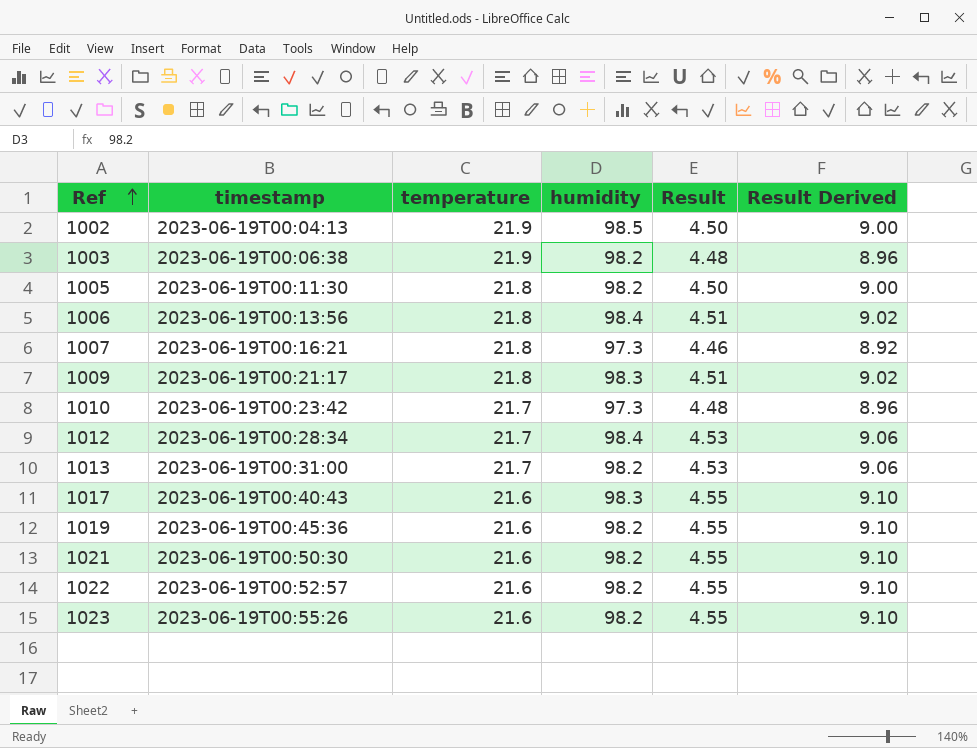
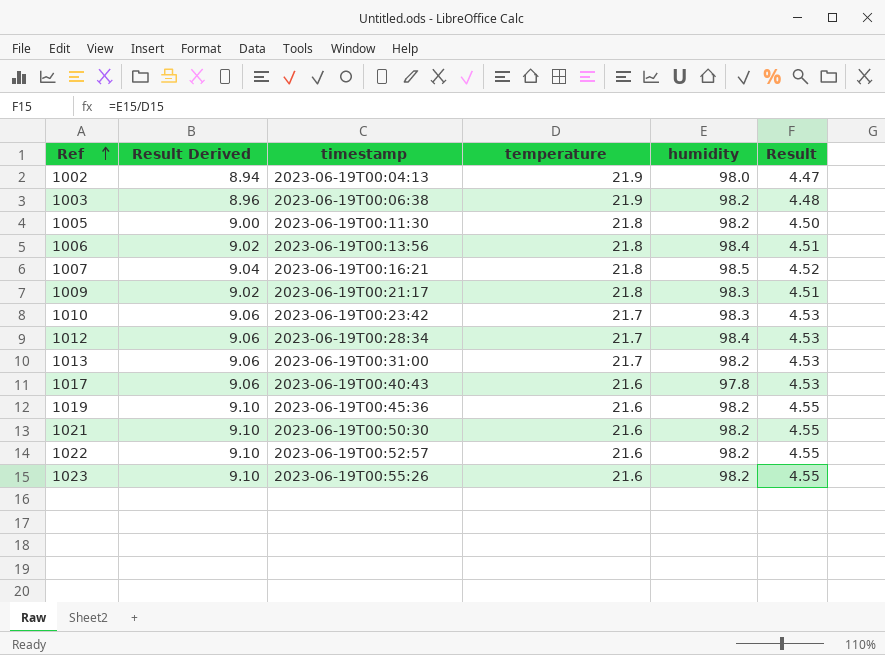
column Result Derived | position: 6 -> 2
1002 | Result Derived: 9.00 -> 8.94
1002 | humidity: 98.5 -> 98.0
1002 | Result: 4.50 -> 4.47
1007 | Result Derived: 8.92 -> 9.04
1007 | humidity: 97.3 -> 98.5
1007 | Result: 4.46 -> 4.52
1010 | Result Derived: 8.96 -> 9.06
1010 | humidity: 97.3 -> 98.3
1010 | Result: 4.48 -> 4.53
1017 | Result Derived: 9.10 -> 9.06
1017 | humidity: 98.3 -> 97.8
1017 | Result: 4.55 -> 4.53

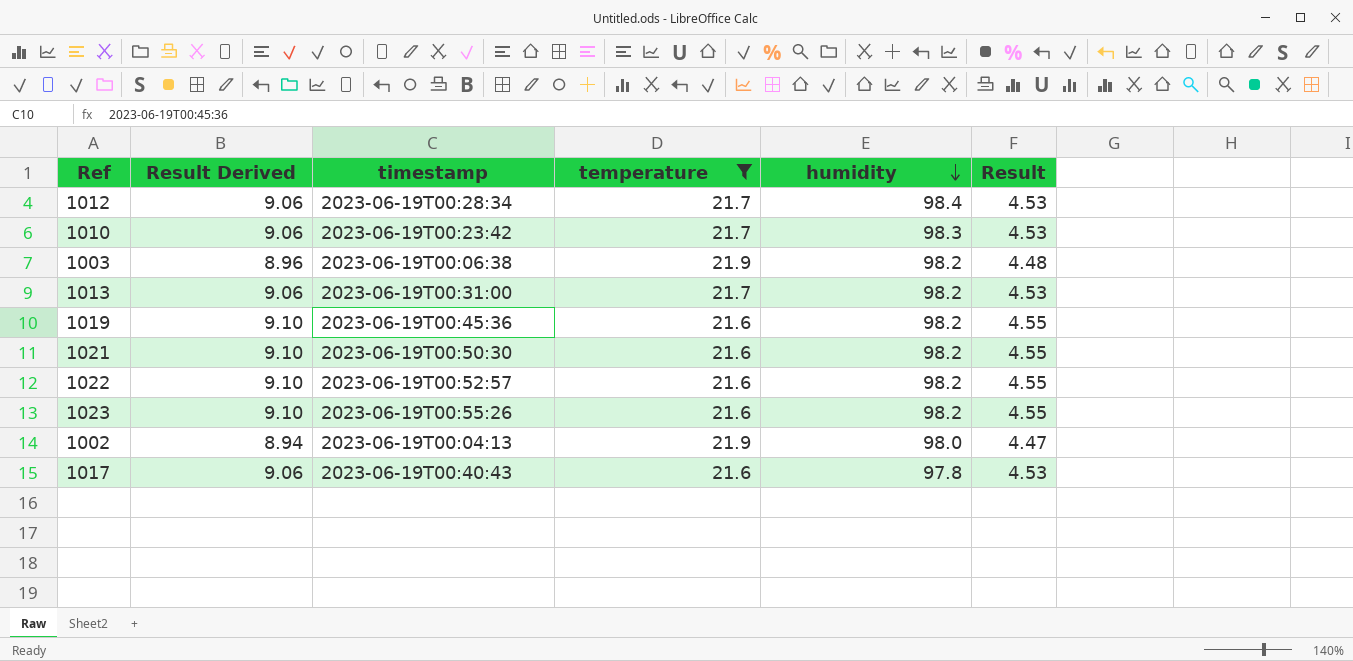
filter: none -> temperature != 21.8
row order: Ref ascending -> humidity descending

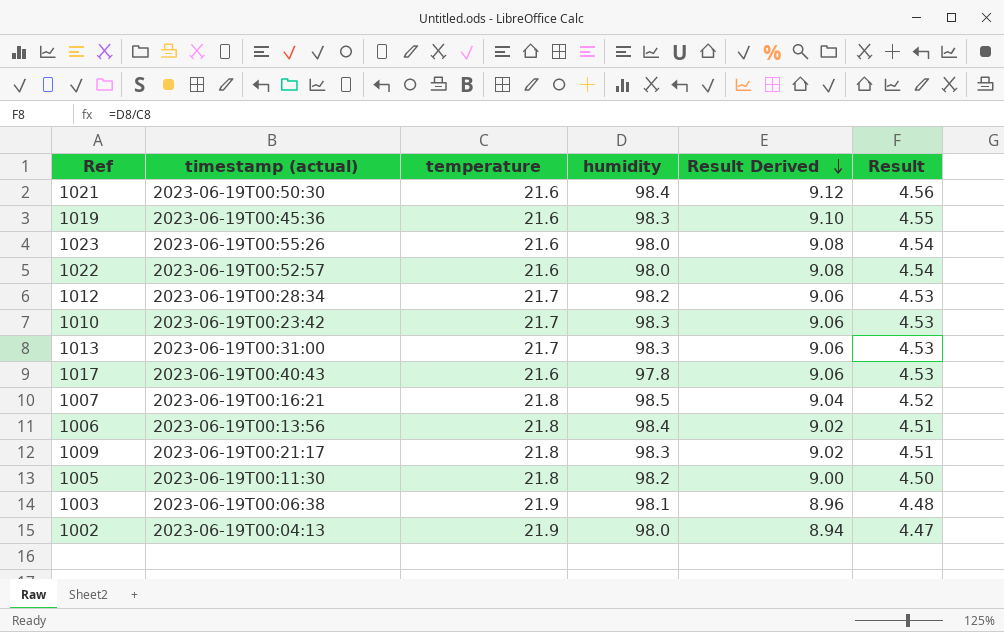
filter: temperature != 21.8 -> none
row order: humidity descending -> Result Derived descending
column name: timestamp -> timestamp (actual)
column Result Derived | position: 2 -> 5
1021 | humidity: 98.2 -> 98.4
1021 | Result Derived: 9.10 -> 9.12
1021 | Result: 4.55 -> 4.56
1019 | humidity: 98.2 -> 98.3
1023 | humidity: 98.2 -> 98.0
1023 | Result Derived: 9.10 -> 9.08
1023 | Result: 4.55 -> 4.54
1022 | humidity: 98.2 -> 98.0
1022 | Result Derived: 9.10 -> 9.08
1022 | Result: 4.55 -> 4.54
1012 | humidity: 98.4 -> 98.2
1013 | humidity: 98.2 -> 98.3
1003 | humidity: 98.2 -> 98.1

